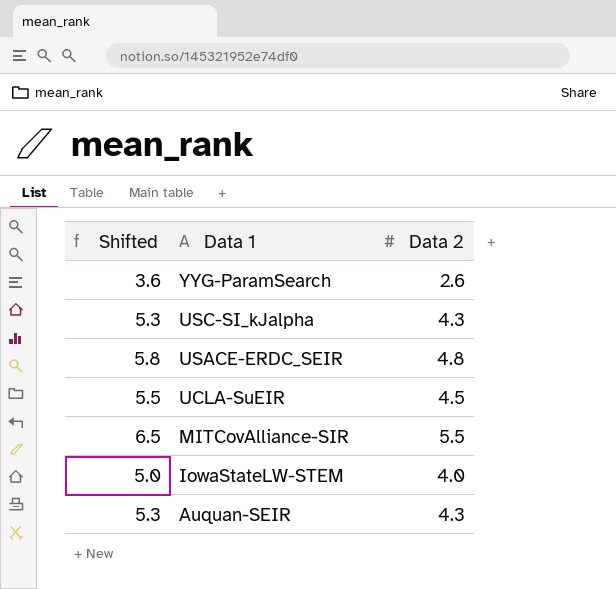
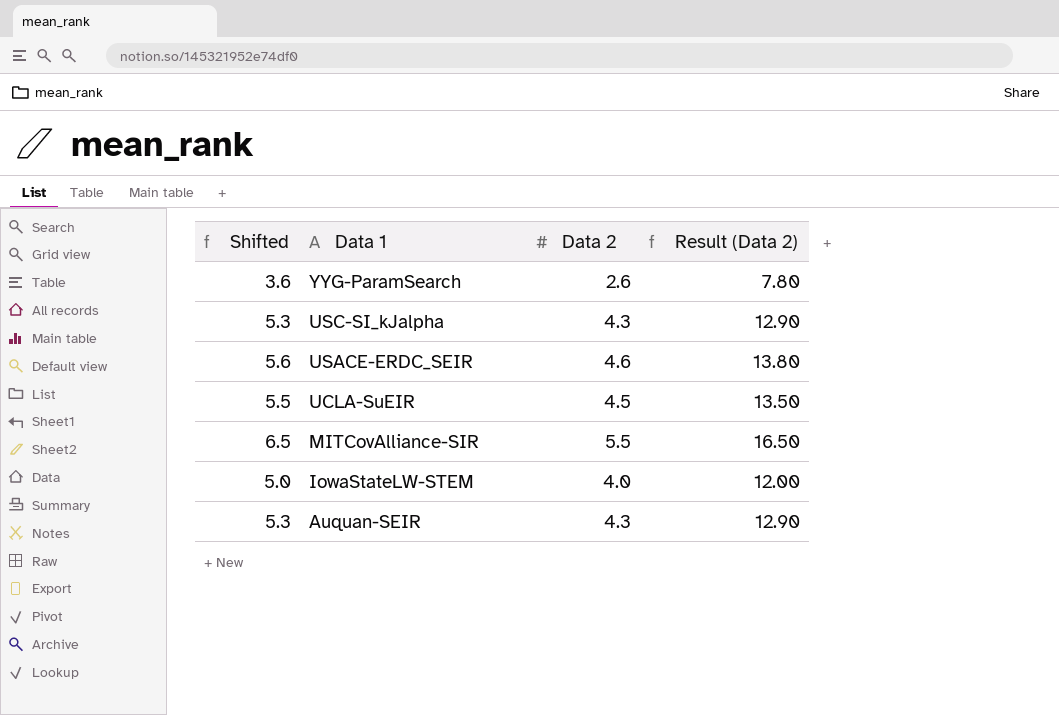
column Result (Data 2) | formula: none -> [Data 2] * 3
USACE-ERDC_SEIR | Shifted: 5.8 -> 5.6
USACE-ERDC_SEIR | Data 2: 4.8 -> 4.6

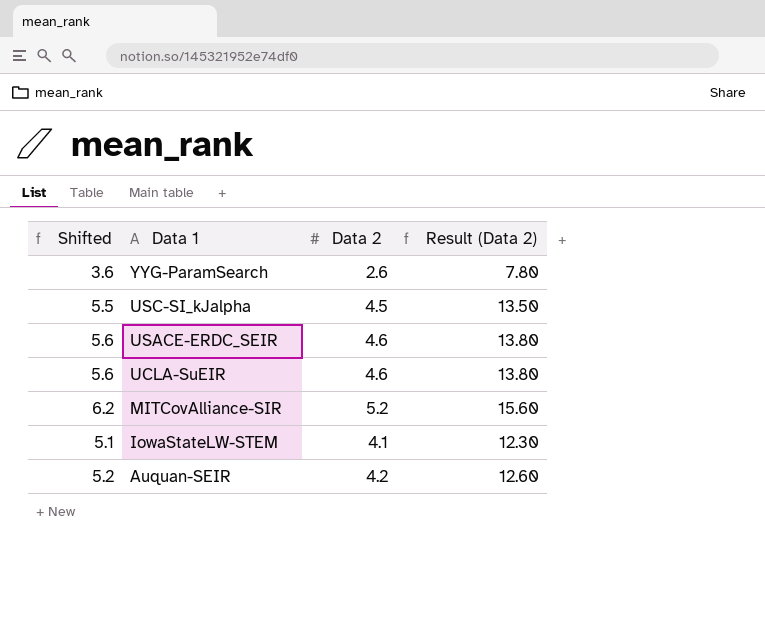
USC-SI_kJalpha | Shifted: 5.3 -> 5.5
USC-SI_kJalpha | Data 2: 4.3 -> 4.5
USC-SI_kJalpha | Result (Data 2): 12.90 -> 13.50
UCLA-SuEIR | Shifted: 5.5 -> 5.6
UCLA-SuEIR | Data 2: 4.5 -> 4.6
UCLA-SuEIR | Result (Data 2): 13.50 -> 13.80
MITCovAlliance-SIR | Shifted: 6.5 -> 6.2
MITCovAlliance-SIR | Data 2: 5.5 -> 5.2
MITCovAlliance-SIR | Result (Data 2): 16.50 -> 15.60
IowaStateLW-STEM | Shifted: 5.0 -> 5.1
IowaStateLW-STEM | Data 2: 4.0 -> 4.1
IowaStateLW-STEM | Result (Data 2): 12.00 -> 12.30
Auquan-SEIR | Shifted: 5.3 -> 5.2
Auquan-SEIR | Data 2: 4.3 -> 4.2
Auquan-SEIR | Result (Data 2): 12.90 -> 12.60

